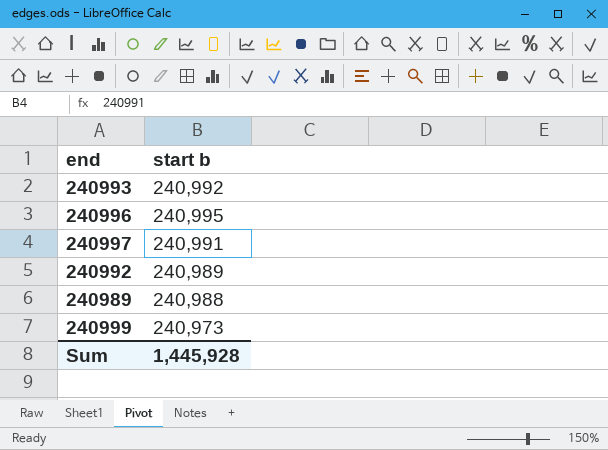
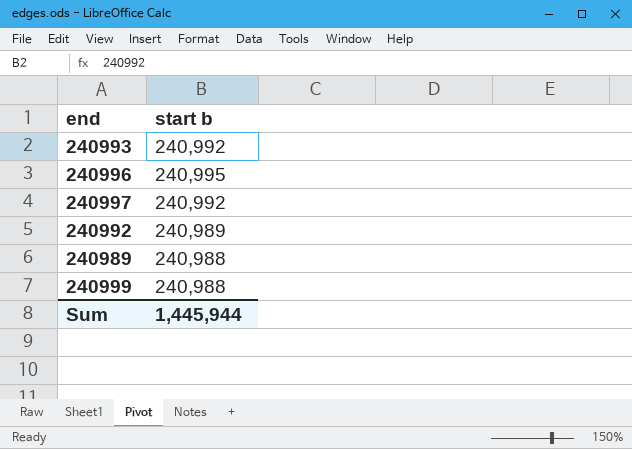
240997 | start b: 240,991 -> 240,992
240999 | start b: 240,973 -> 240,988
Sum | start b: 1,445,928 -> 1,445,944

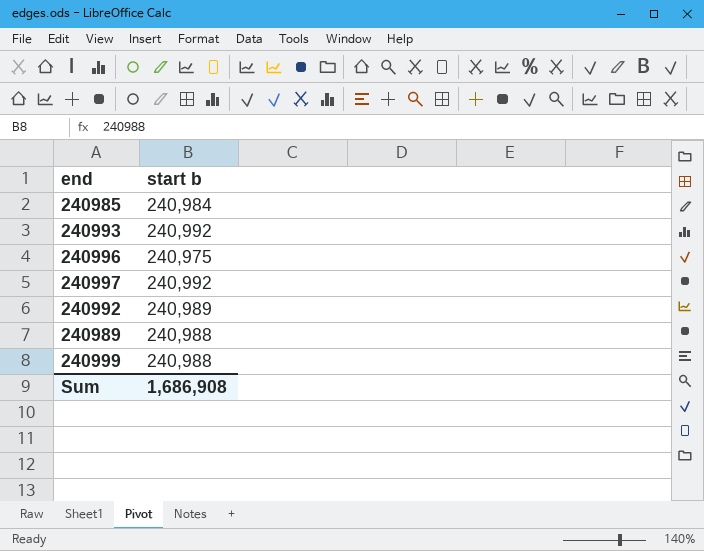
row 240985: none -> 240,984
240996 | start b: 240,995 -> 240,975
Sum | start b: 1,445,944 -> 1,686,908

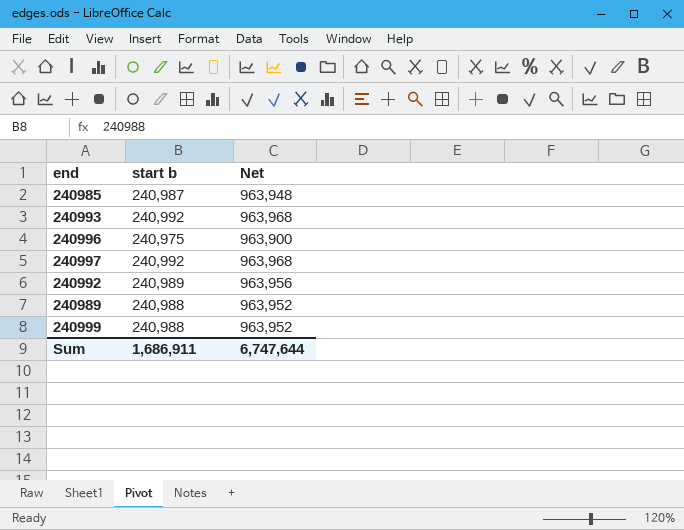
column Net | formula: none -> [start b] * 4
240985 | start b: 240,984 -> 240,987
Sum | start b: 1,686,908 -> 1,686,911

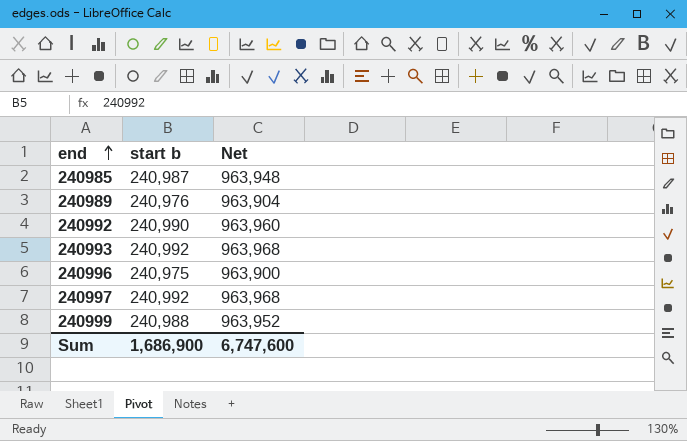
row order: none -> end ascending
240989 | start b: 240,988 -> 240,976
240989 | Net: 963,952 -> 963,904
240992 | start b: 240,989 -> 240,990
240992 | Net: 963,956 -> 963,960
Sum | start b: 1,686,911 -> 1,686,900
Sum | Net: 6,747,644 -> 6,747,600

